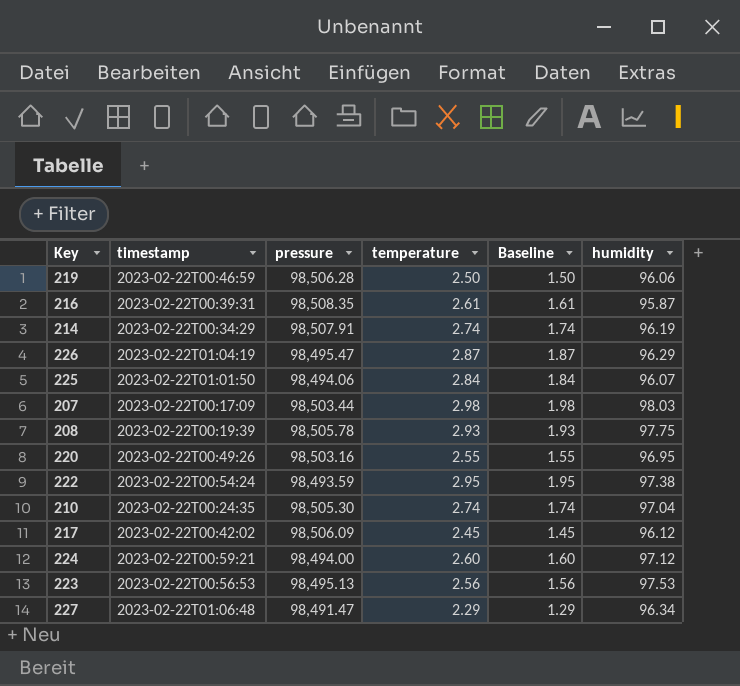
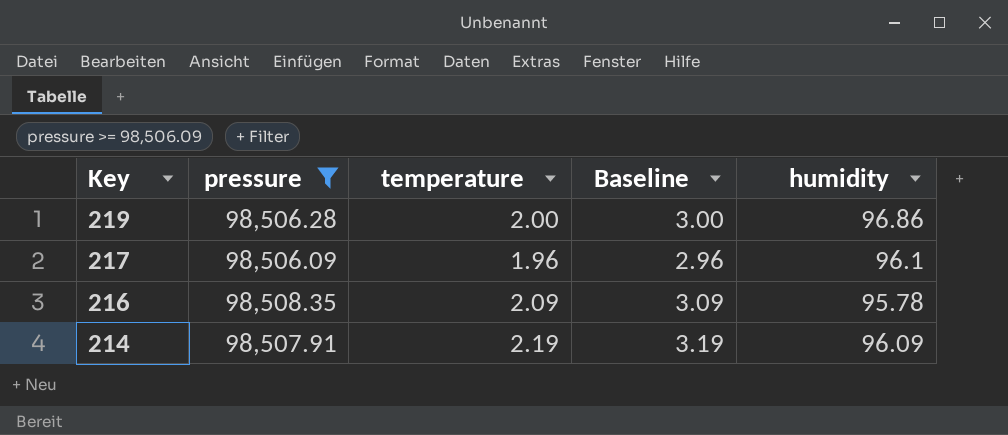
filter: none -> pressure >= 98,506.09
row order: none -> Key descending
column timestamp | position: 2 -> none
column Baseline | formula: [temperature] - 1 -> [temperature] + 1
219 | temperature: 2.50 -> 2.00
219 | humidity: 96.06 -> 96.86
217 | temperature: 2.45 -> 1.96
217 | humidity: 96.12 -> 96.1
216 | temperature: 2.61 -> 2.09
216 | humidity: 95.87 -> 95.78
214 | temperature: 2.74 -> 2.19
214 | humidity: 96.19 -> 96.09

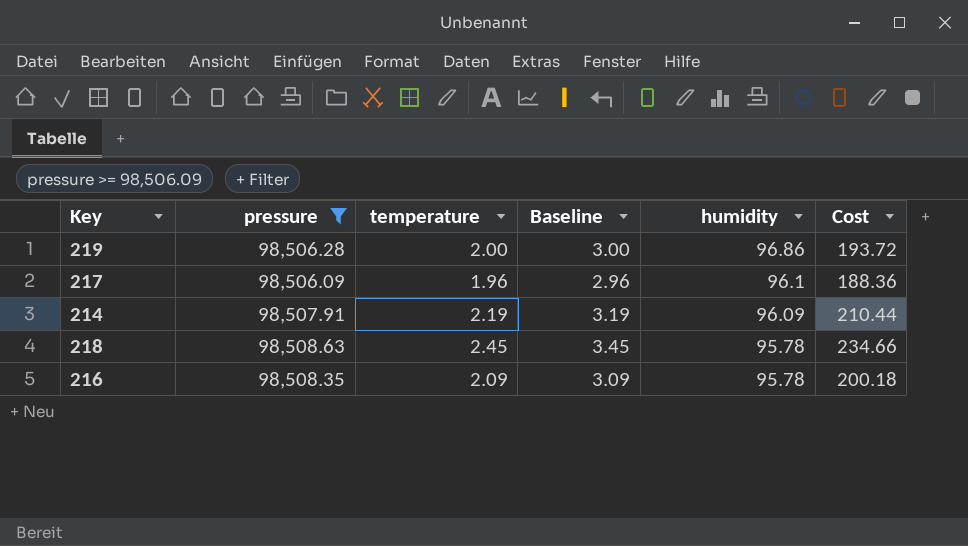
row order: Key descending -> humidity descending
column Cost | formula: none -> [temperature] * [humidity]
row 218: none -> 98,508.63 | 2.45 | 3.45 | 95.78 | 234.66

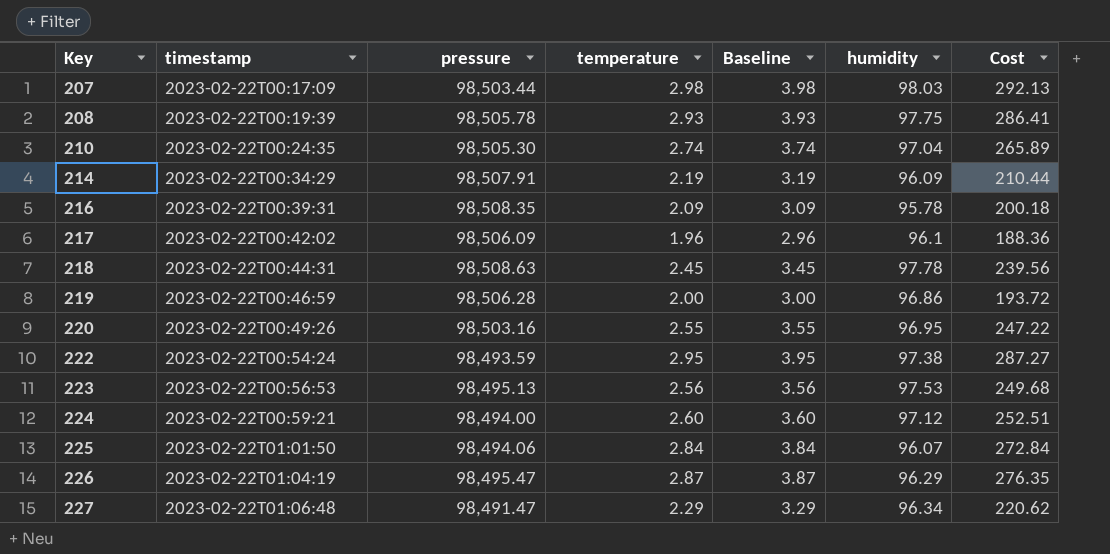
filter: pressure >= 98,506.09 -> none
row order: humidity descending -> Key ascending
column timestamp | position: none -> 2
218 | humidity: 95.78 -> 97.78
218 | Cost: 234.66 -> 239.56

